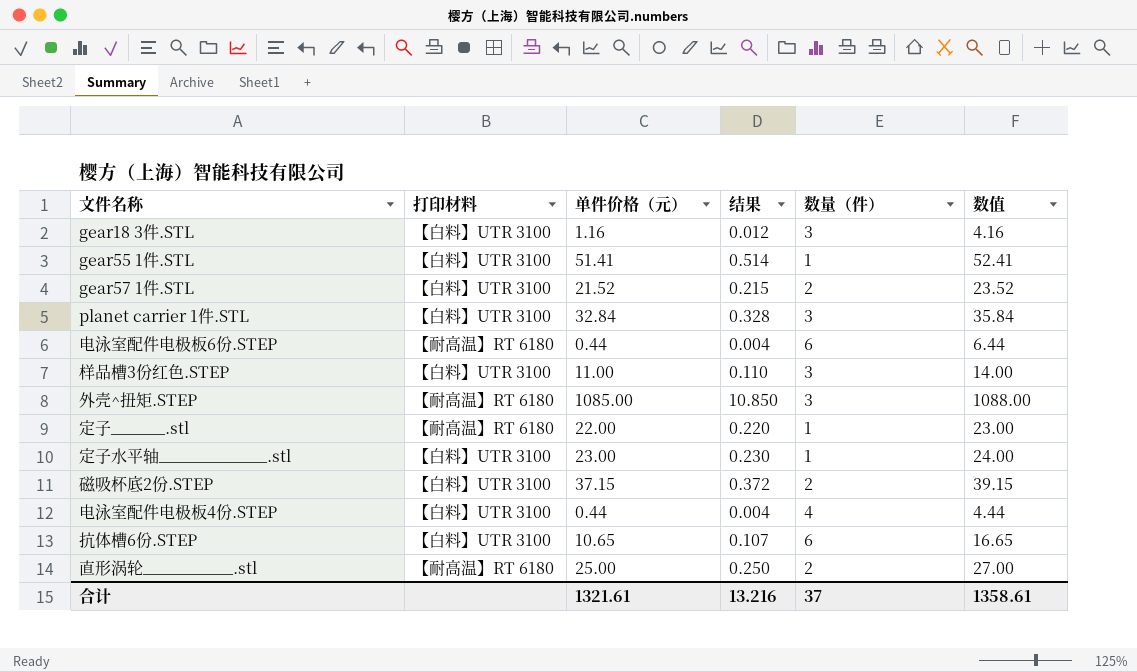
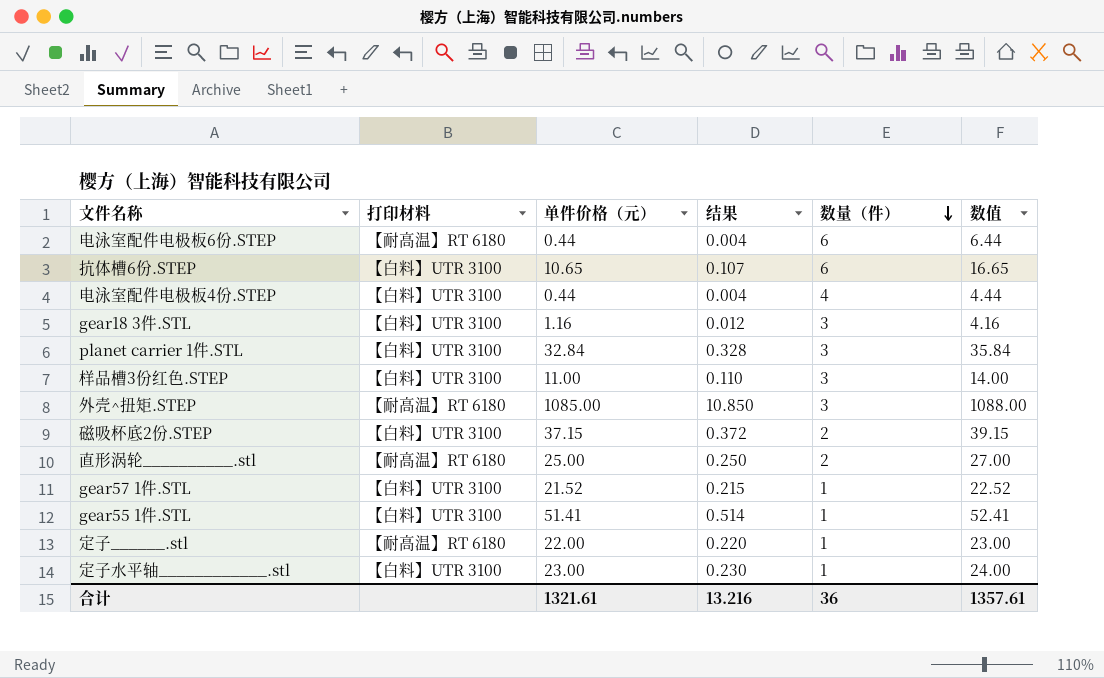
row order: none -> 数量（件） descending
gear57 1件.STL | 数量（件）: 2 -> 1
gear57 1件.STL | 数值: 23.52 -> 22.52
合计 | 数量（件）: 37 -> 36
合计 | 数值: 1358.61 -> 1357.61

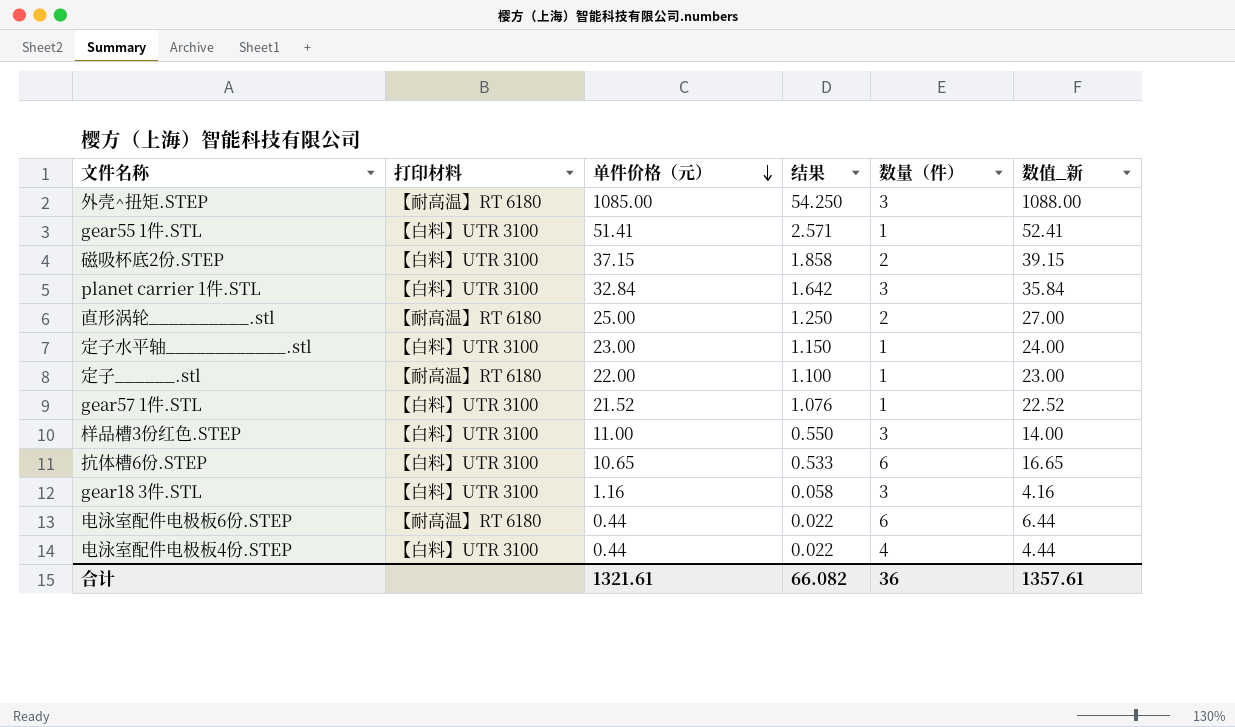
row order: 数量（件） descending -> 单件价格（元） descending
column 结果 | formula: [单件价格（元）] * 0.01 -> [单件价格（元）] * 0.05
column name: 数值 -> 数值_新
合计 | 结果: 13.216 -> 66.082

